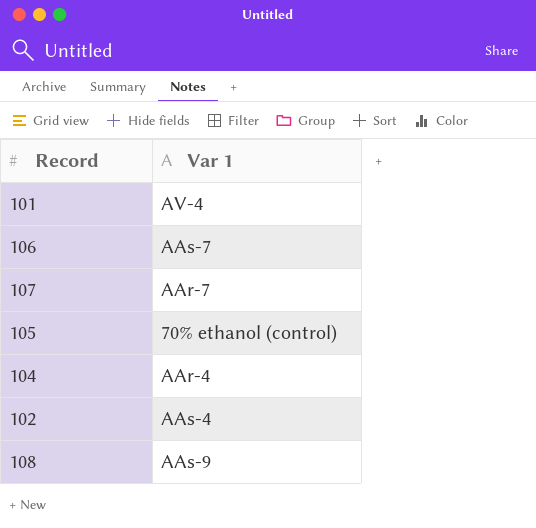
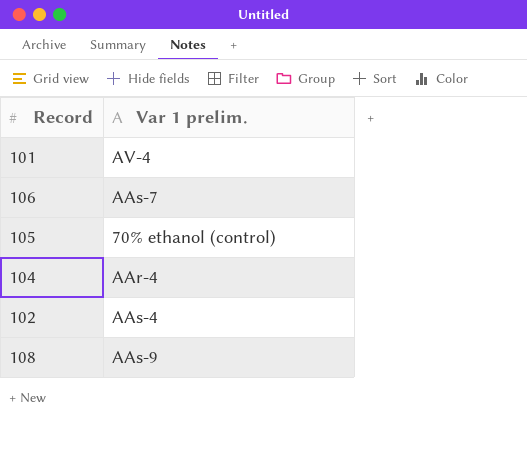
column name: Var 1 -> Var 1 prelim.
row 107: AAr-7 -> none

